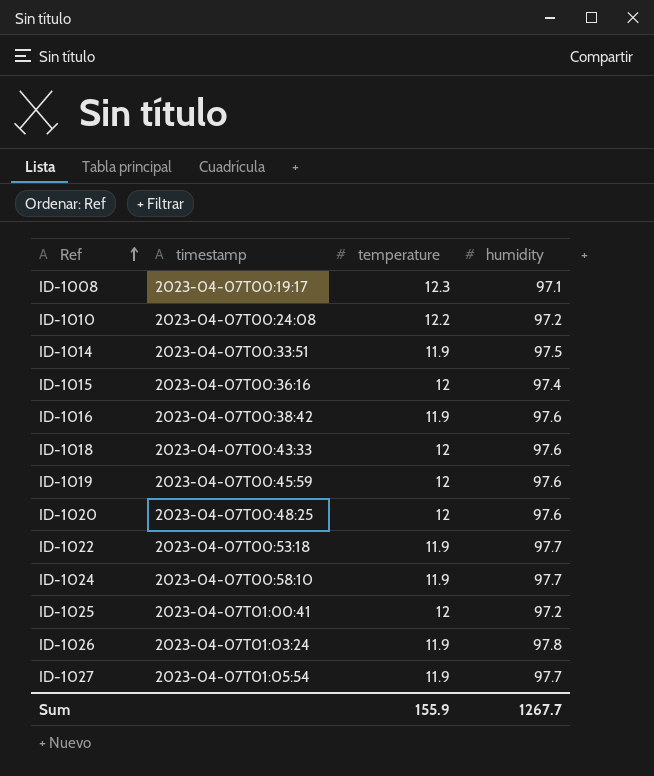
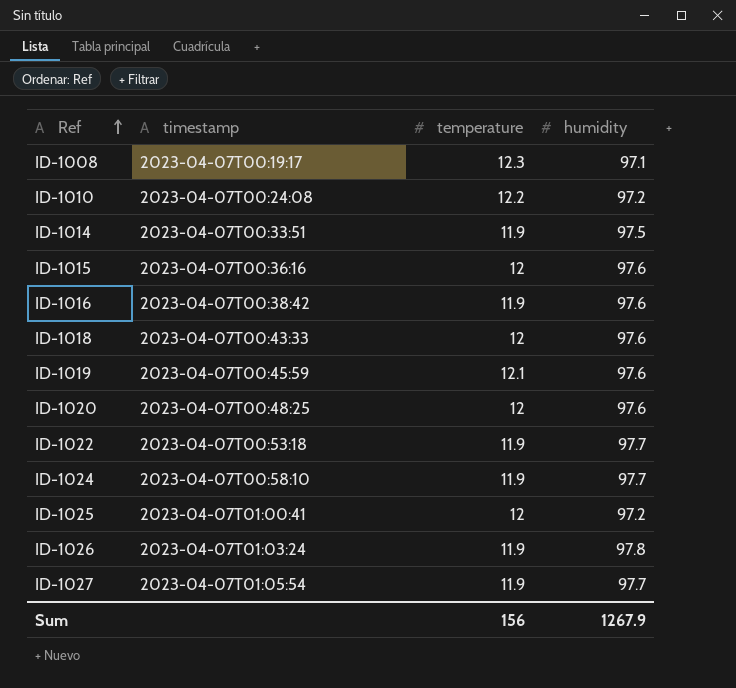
ID-1015 | humidity: 97.4 -> 97.6
ID-1019 | temperature: 12 -> 12.1
Sum | temperature: 155.9 -> 156
Sum | humidity: 1267.7 -> 1267.9

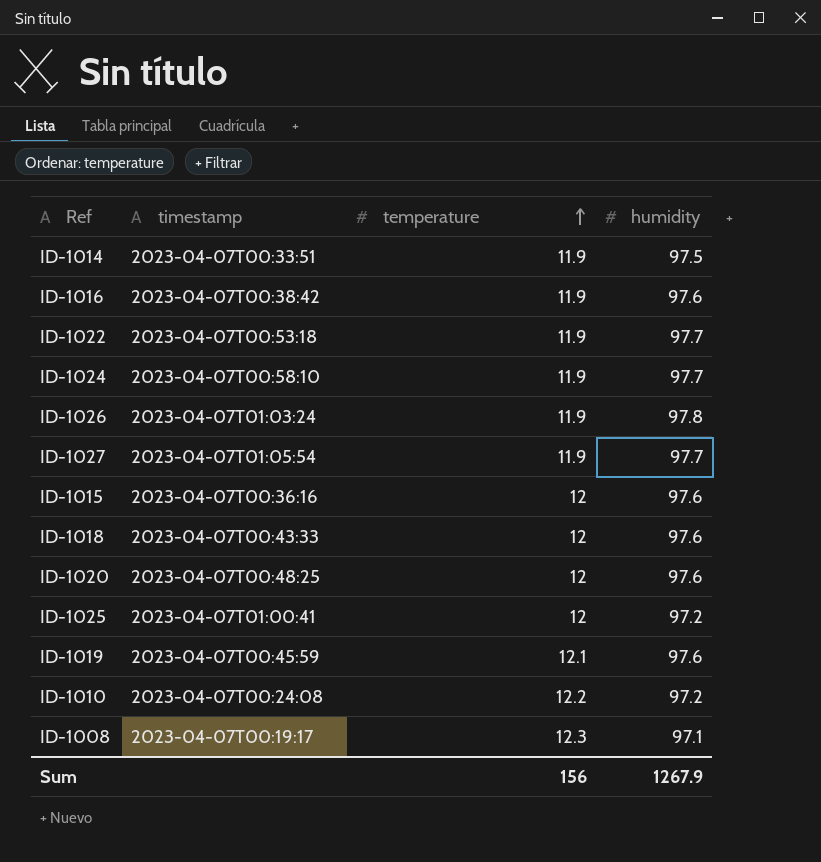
row order: Ref ascending -> temperature ascending

